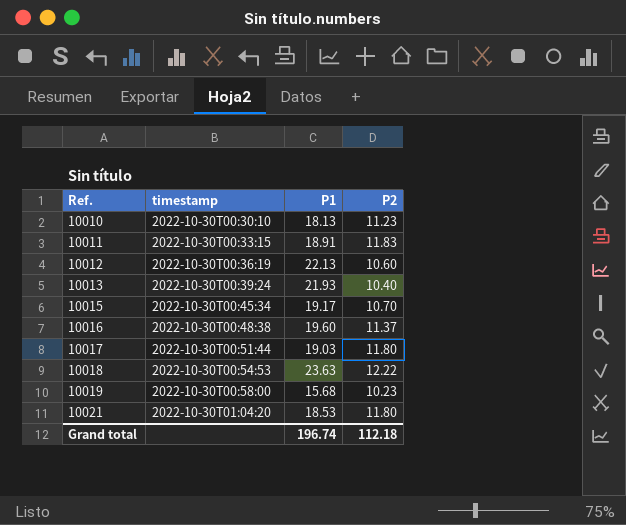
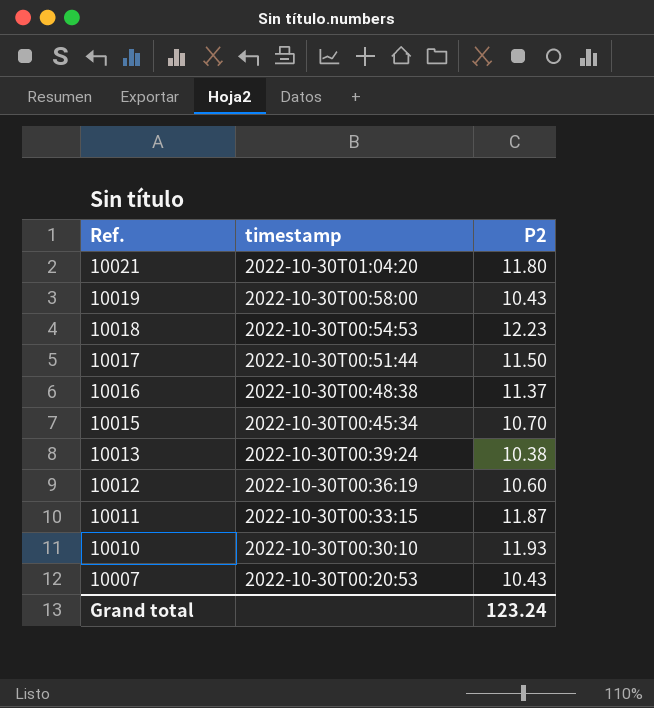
row order: Ref. ascending -> Ref. descending
column P1 | position: 3 -> none
10019 | P2: 10.23 -> 10.43
10018 | P2: 12.22 -> 12.23
10017 | P2: 11.80 -> 11.50
10013 | P2: 10.40 -> 10.38
10011 | P2: 11.83 -> 11.87
10010 | P2: 11.23 -> 11.93
row 10007: none -> 2022-10-30T00:20:53 | 10.43
Grand total | P2: 112.18 -> 123.24

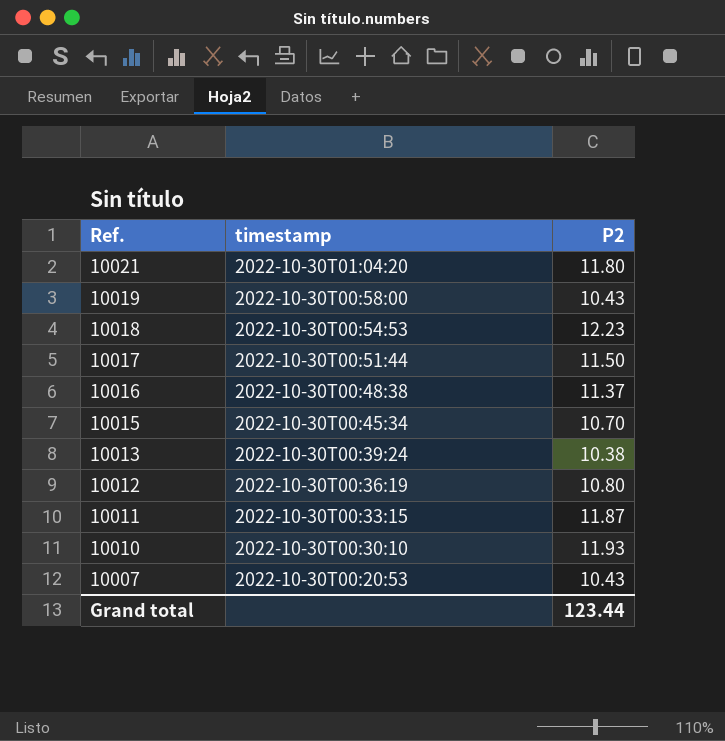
10012 | P2: 10.60 -> 10.80
Grand total | P2: 123.24 -> 123.44

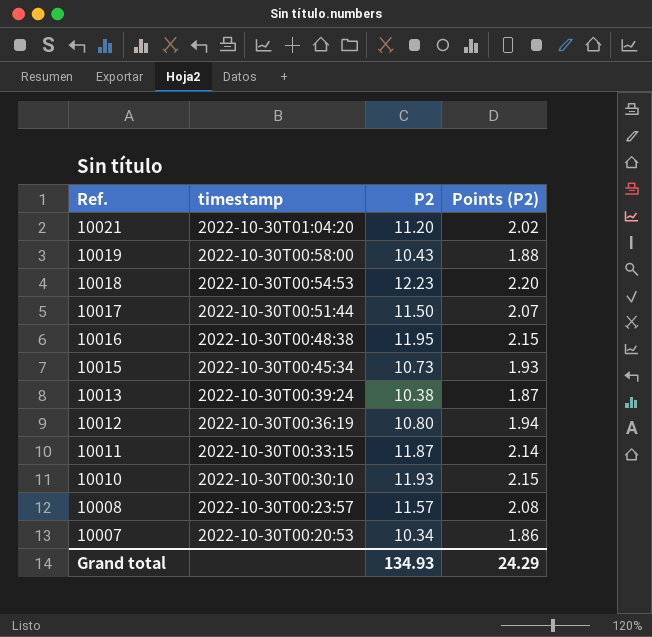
column Points (P2) | formula: none -> [P2] * 0.18
10021 | P2: 11.80 -> 11.20
10016 | P2: 11.37 -> 11.95
10015 | P2: 10.70 -> 10.73
row 10008: none -> 2022-10-30T00:23:57 | 11.57 | 2.08
10007 | P2: 10.43 -> 10.34
Grand total | P2: 123.44 -> 134.93

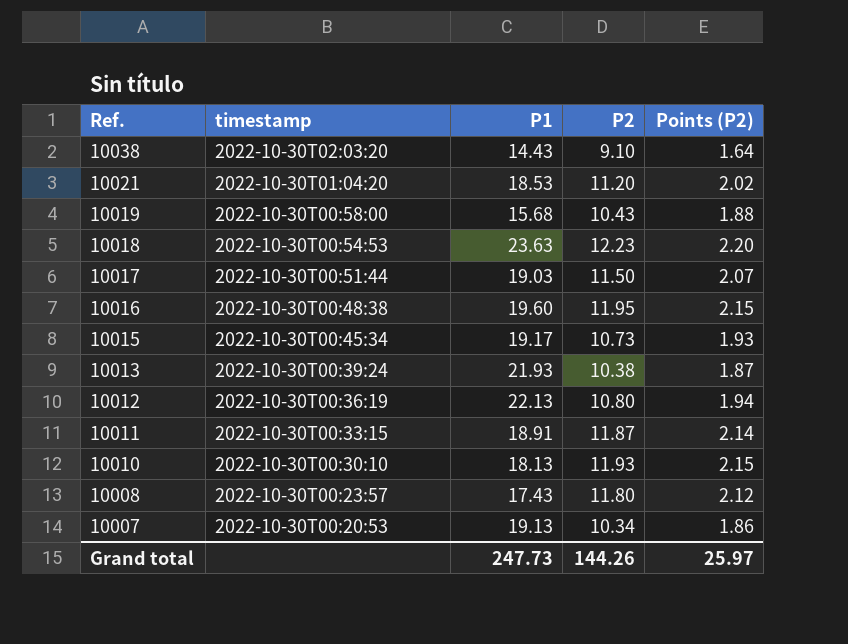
column P1 | position: none -> 3
row 10038: none -> 2022-10-30T02:03:20 | 14.43 | 9.10 | 1.64
10008 | P2: 11.57 -> 11.80
10008 | Points (P2): 2.08 -> 2.12
Grand total | P2: 134.93 -> 144.26
Grand total | Points (P2): 24.29 -> 25.97

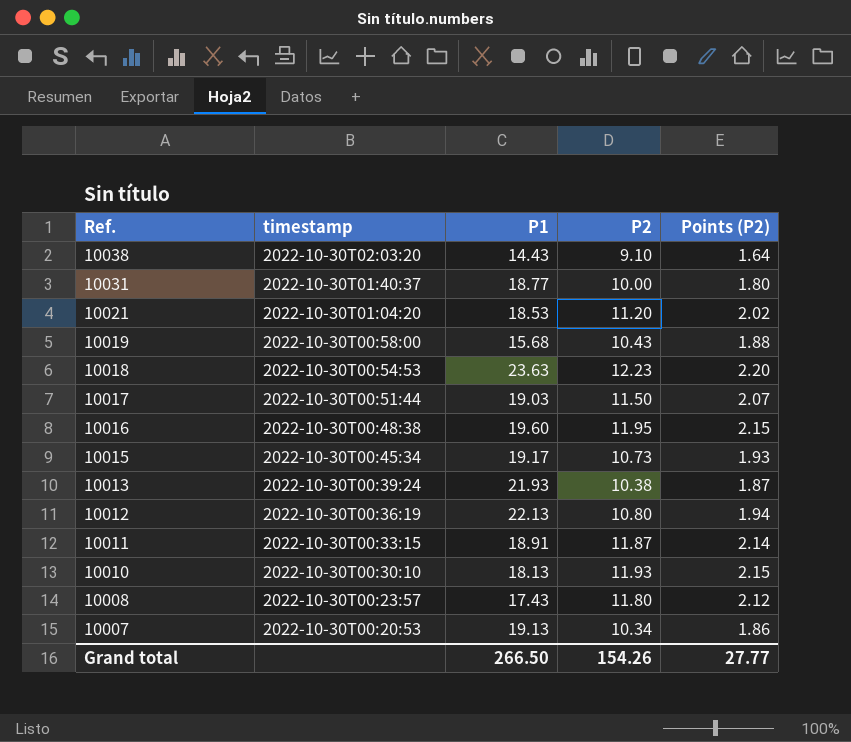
row 10031: none -> 2022-10-30T01:40:37 | 18.77 | 10.00 | 1.80
Grand total | P1: 247.73 -> 266.50
Grand total | P2: 144.26 -> 154.26
Grand total | Points (P2): 25.97 -> 27.77

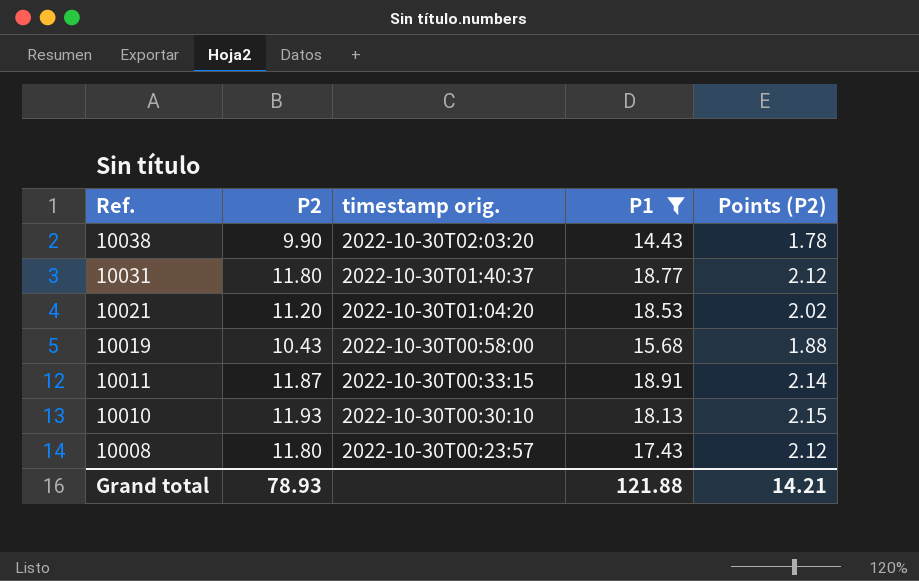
filter: none -> P1 <= 18.91
column P2 | position: 4 -> 2
column name: timestamp -> timestamp orig.
10038 | P2: 9.10 -> 9.90
10038 | Points (P2): 1.64 -> 1.78
10031 | P2: 10.00 -> 11.80
10031 | Points (P2): 1.80 -> 2.12
Grand total | P2: 154.26 -> 78.93
Grand total | P1: 266.50 -> 121.88
Grand total | Points (P2): 27.77 -> 14.21

